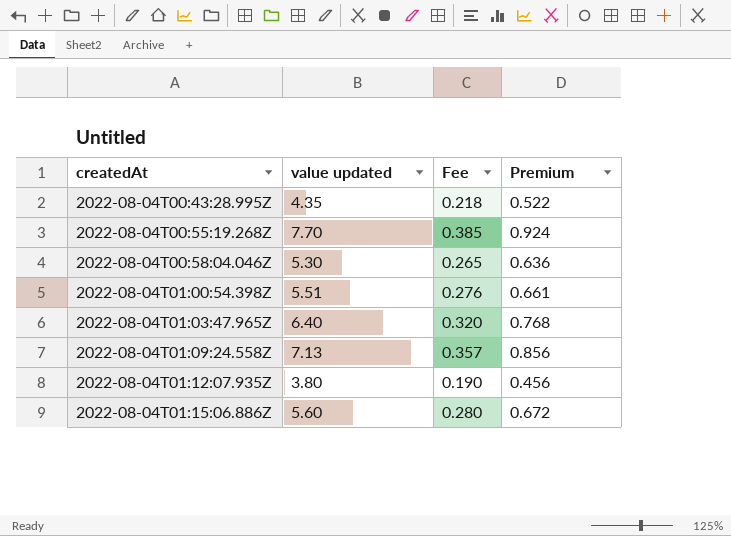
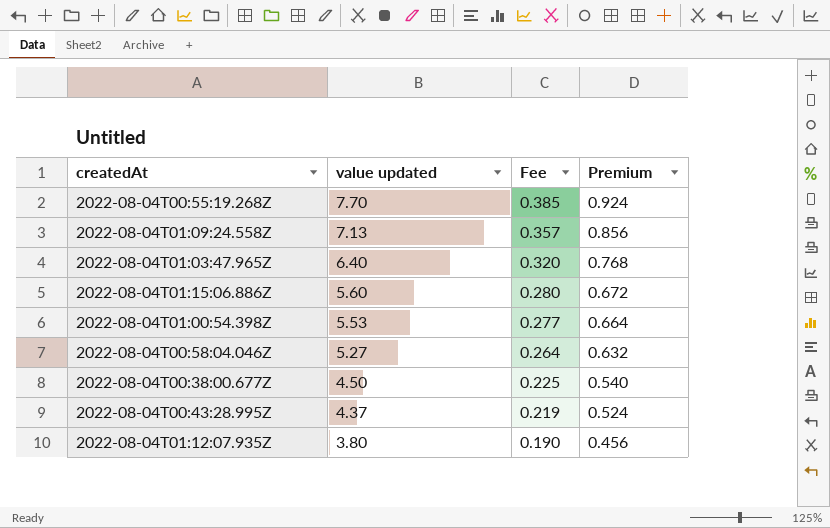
row order: createdAt ascending -> value updated descending
2022-08-04T01:00:54.398Z | value updated: 5.51 -> 5.53
2022-08-04T01:00:54.398Z | Fee: 0.276 -> 0.277
2022-08-04T01:00:54.398Z | Premium: 0.661 -> 0.664
2022-08-04T00:58:04.046Z | value updated: 5.30 -> 5.27
2022-08-04T00:58:04.046Z | Fee: 0.265 -> 0.264
2022-08-04T00:58:04.046Z | Premium: 0.636 -> 0.632
row 2022-08-04T00:38:00.677Z: none -> 4.50 | 0.225 | 0.540
2022-08-04T00:43:28.995Z | value updated: 4.35 -> 4.37
2022-08-04T00:43:28.995Z | Fee: 0.218 -> 0.219
2022-08-04T00:43:28.995Z | Premium: 0.522 -> 0.524

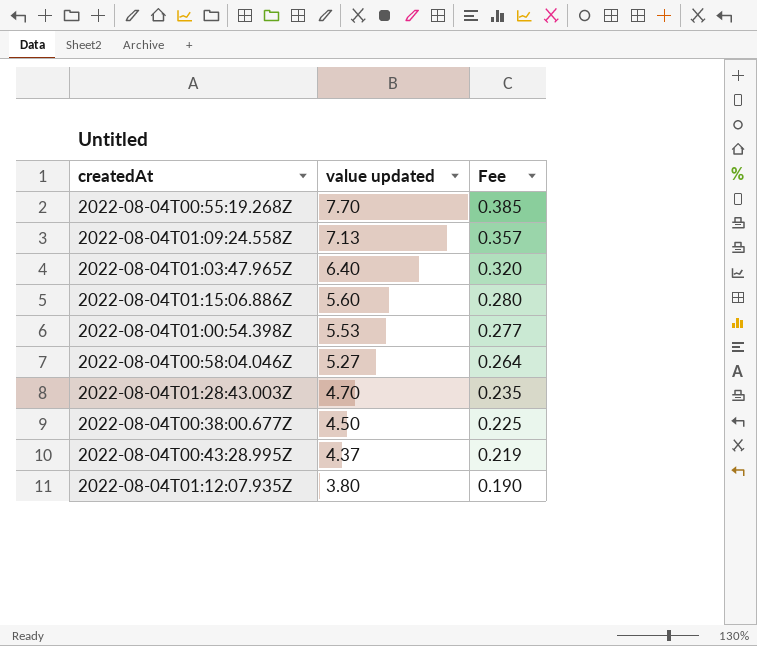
column Premium | formula: [value updated] * 0.12 -> none
row 2022-08-04T01:28:43.003Z: none -> 4.70 | 0.235

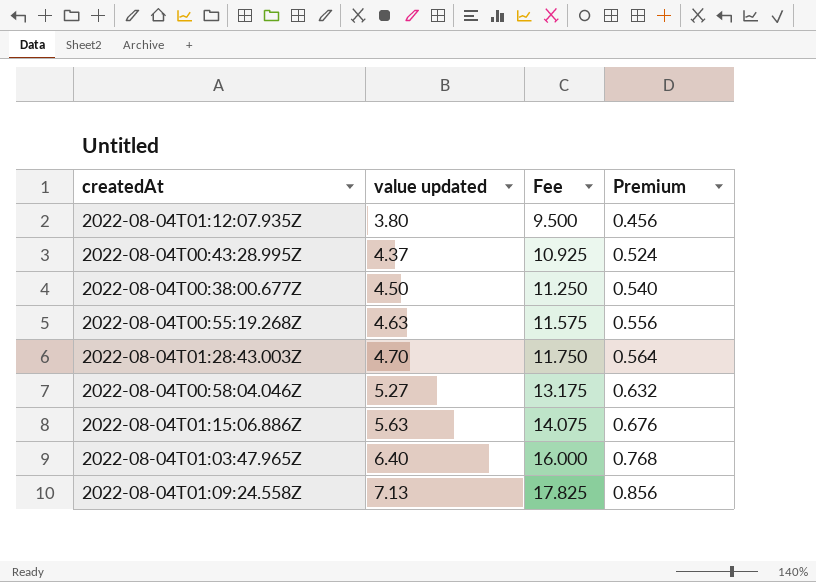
row order: value updated descending -> value updated ascending
column Fee | formula: [value updated] * 0.05 -> [value updated] * 2.5
column Premium | formula: none -> [value updated] * 0.12
row 2022-08-04T01:00:54.398Z: 5.53 | 0.277 -> none
2022-08-04T00:55:19.268Z | value updated: 7.70 -> 4.63
2022-08-04T01:15:06.886Z | value updated: 5.60 -> 5.63

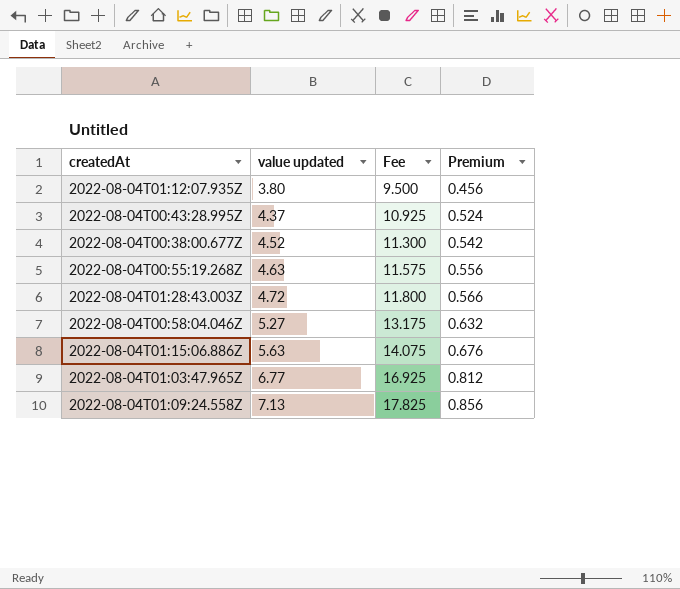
2022-08-04T00:38:00.677Z | value updated: 4.50 -> 4.52
2022-08-04T00:38:00.677Z | Fee: 11.250 -> 11.300
2022-08-04T00:38:00.677Z | Premium: 0.540 -> 0.542
2022-08-04T01:28:43.003Z | value updated: 4.70 -> 4.72
2022-08-04T01:28:43.003Z | Fee: 11.750 -> 11.800
2022-08-04T01:28:43.003Z | Premium: 0.564 -> 0.566
2022-08-04T01:03:47.965Z | value updated: 6.40 -> 6.77
2022-08-04T01:03:47.965Z | Fee: 16.000 -> 16.925
2022-08-04T01:03:47.965Z | Premium: 0.768 -> 0.812

